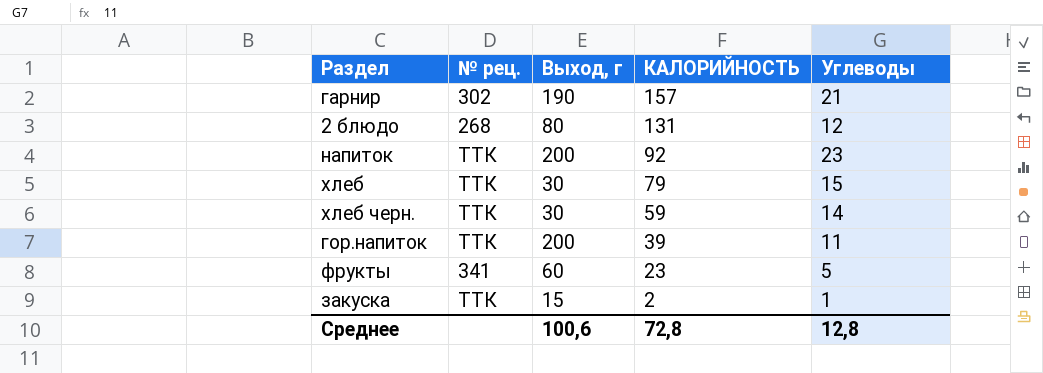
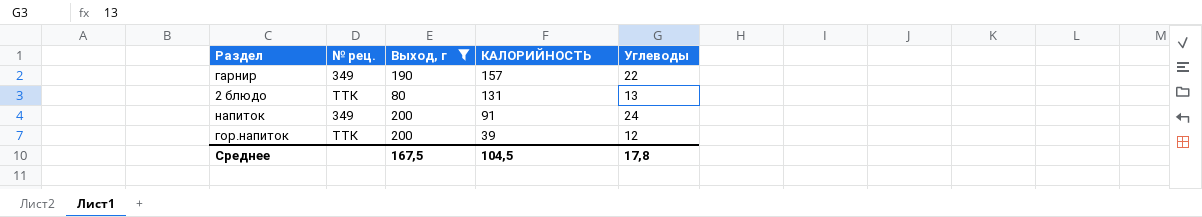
filter: none -> Выход, г >= 80
гарнир | № рец.: 302 -> 349
гарнир | Углеводы: 21 -> 22
2 блюдо | № рец.: 268 -> ТТК
2 блюдо | Углеводы: 12 -> 13
напиток | № рец.: ТТК -> 349
напиток | КАЛОРИЙНОСТЬ: 92 -> 91
напиток | Углеводы: 23 -> 24
гор.напиток | Углеводы: 11 -> 12
Среднее | Выход, г: 100,6 -> 167,5
Среднее | КАЛОРИЙНОСТЬ: 72,8 -> 104,5
Среднее | Углеводы: 12,8 -> 17,8

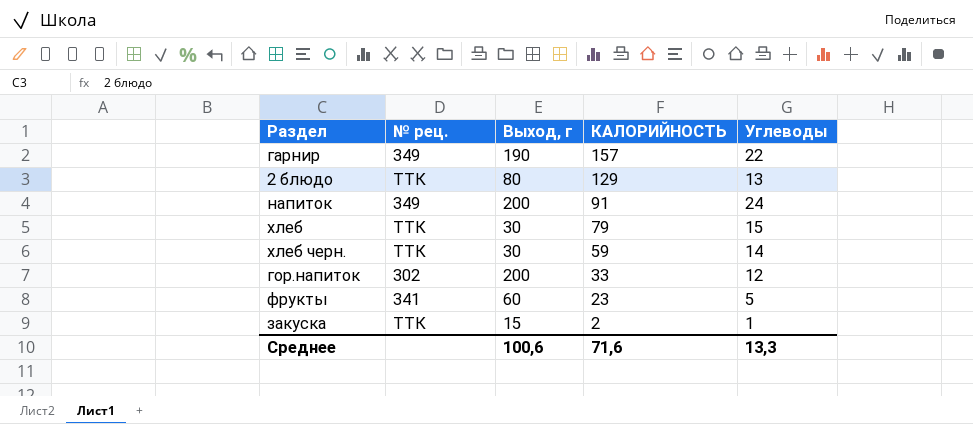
filter: Выход, г >= 80 -> none
2 блюдо | КАЛОРИЙНОСТЬ: 131 -> 129
гор.напиток | № рец.: ТТК -> 302
гор.напиток | КАЛОРИЙНОСТЬ: 39 -> 33
Среднее | Выход, г: 167,5 -> 100,6
Среднее | КАЛОРИЙНОСТЬ: 104,5 -> 71,6
Среднее | Углеводы: 17,8 -> 13,3

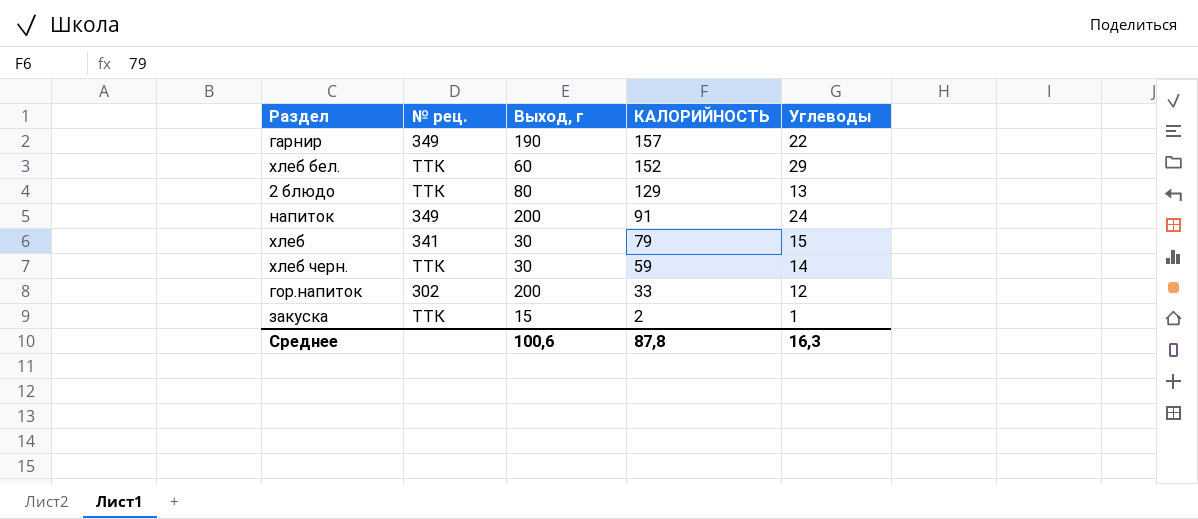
row фрукты: 341 | 60 | 23 | 5 -> none
row хлеб бел.: none -> ТТК | 60 | 152 | 29
хлеб | № рец.: ТТК -> 341
Среднее | КАЛОРИЙНОСТЬ: 71,6 -> 87,8
Среднее | Углеводы: 13,3 -> 16,3

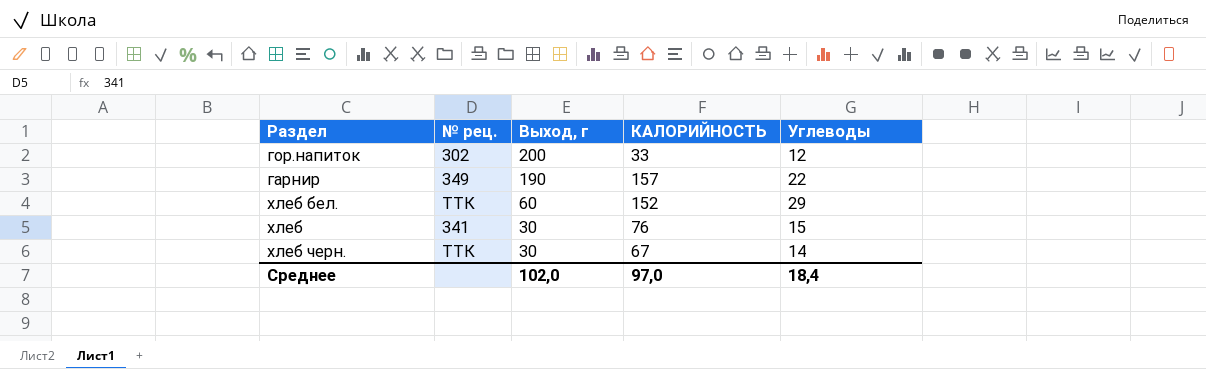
row order: КАЛОРИЙНОСТЬ descending -> Выход, г descending
row 2 блюдо: ТТК | 80 | 129 | 13 -> none
row напиток: 349 | 200 | 91 | 24 -> none
row закуска: ТТК | 15 | 2 | 1 -> none
хлеб | КАЛОРИЙНОСТЬ: 79 -> 76
хлеб черн. | КАЛОРИЙНОСТЬ: 59 -> 67
Среднее | Выход, г: 100,6 -> 102,0
Среднее | КАЛОРИЙНОСТЬ: 87,8 -> 97,0
Среднее | Углеводы: 16,3 -> 18,4

